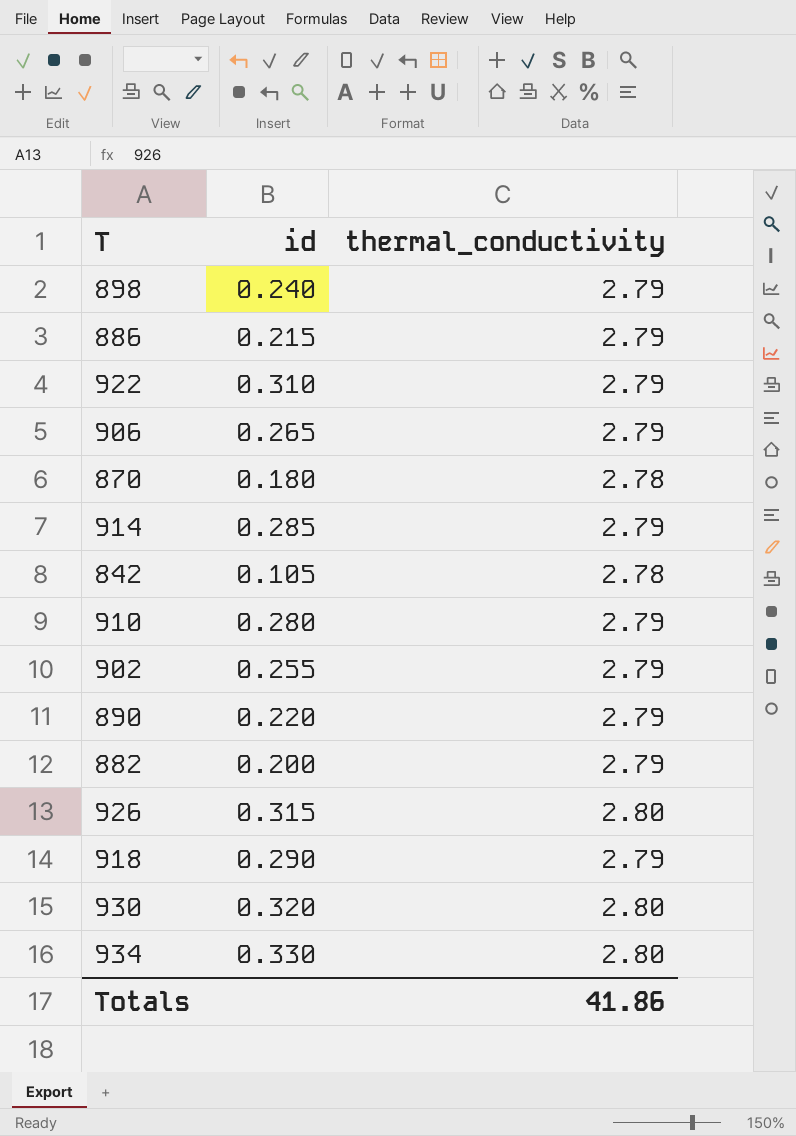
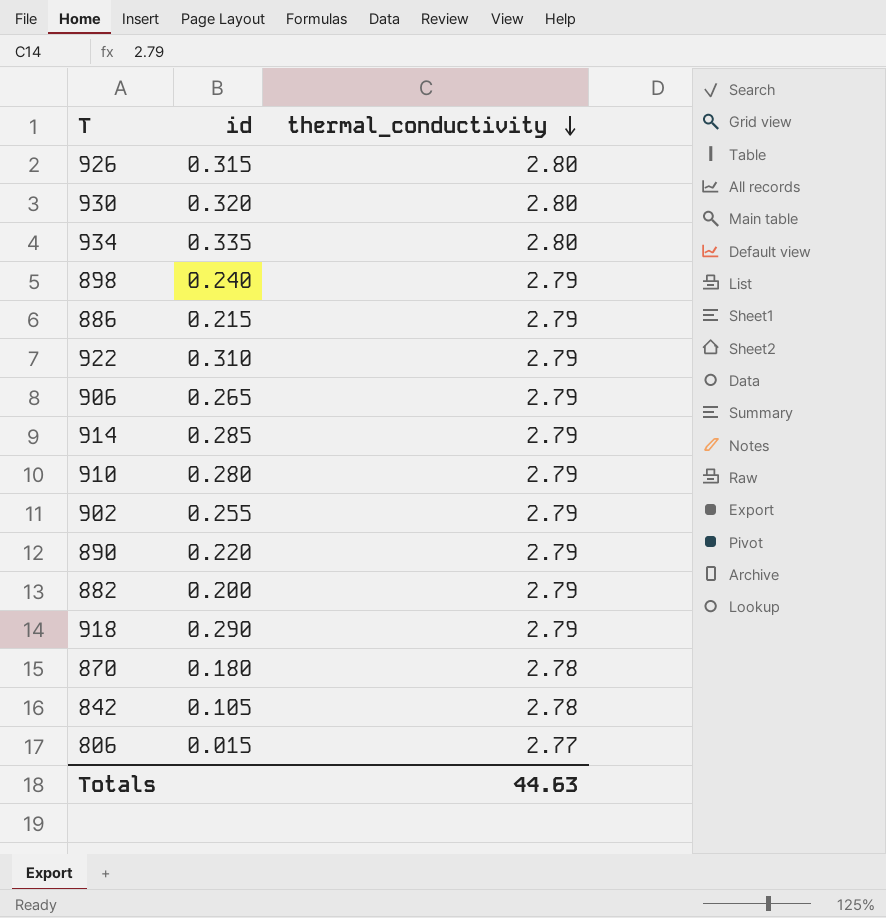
row order: none -> thermal_conductivity descending
934 | id: 0.330 -> 0.335
row 806: none -> 0.015 | 2.77
Totals | thermal_conductivity: 41.86 -> 44.63

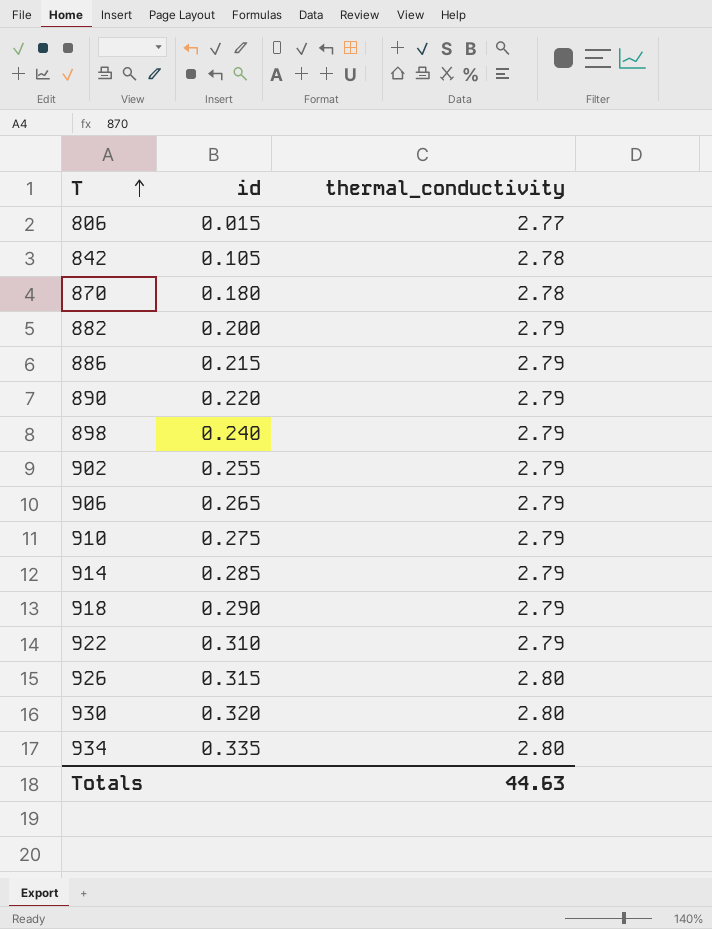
row order: thermal_conductivity descending -> T ascending
910 | id: 0.280 -> 0.275

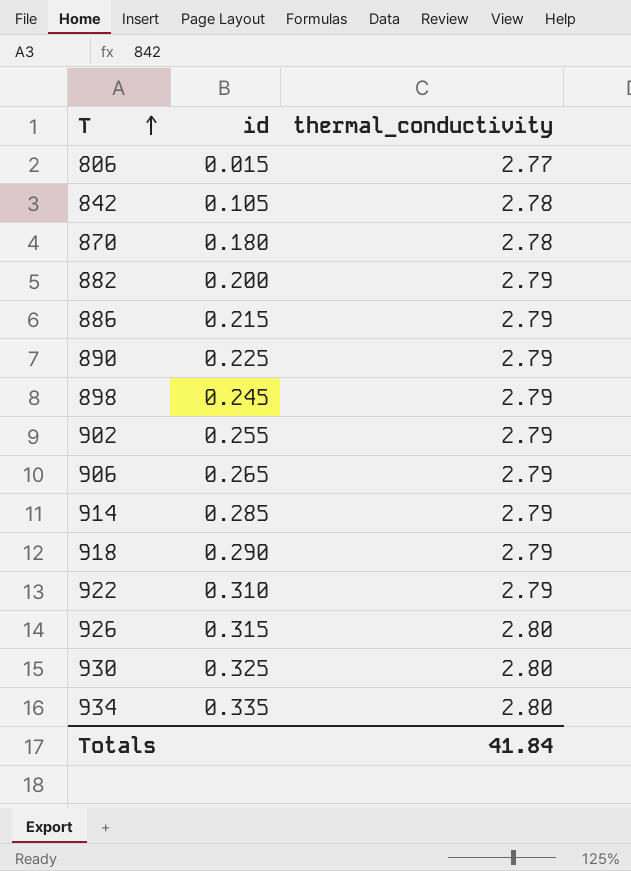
row 910: 0.275 | 2.79 -> none
890 | id: 0.220 -> 0.225
898 | id: 0.240 -> 0.245
930 | id: 0.320 -> 0.325
Totals | thermal_conductivity: 44.63 -> 41.84

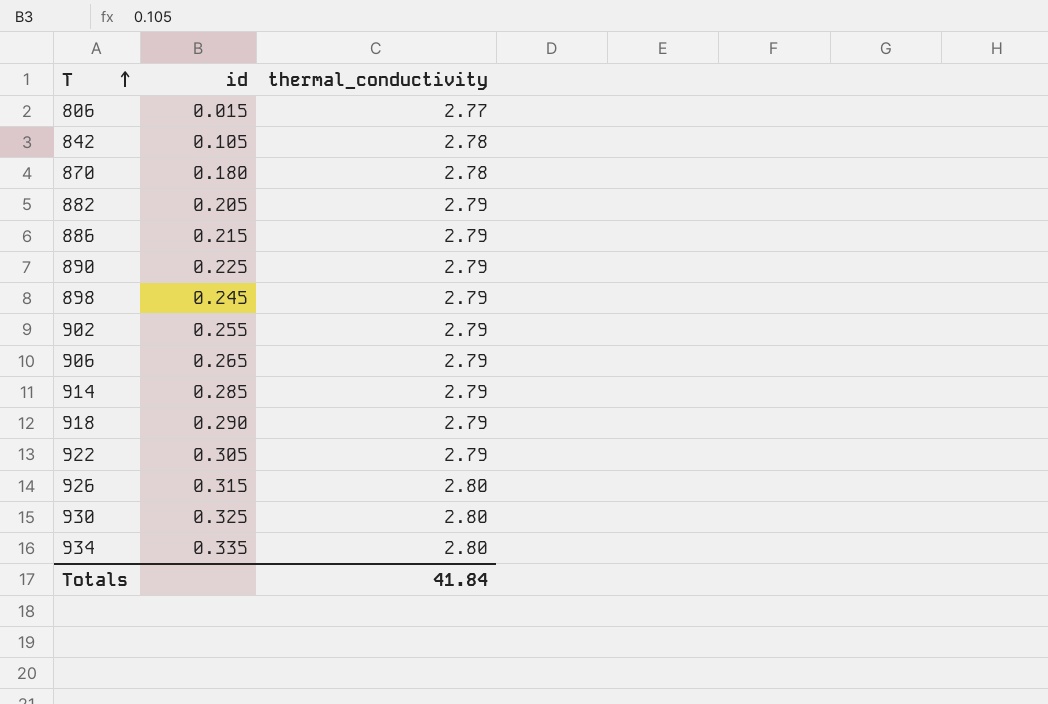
882 | id: 0.200 -> 0.205
922 | id: 0.310 -> 0.305

